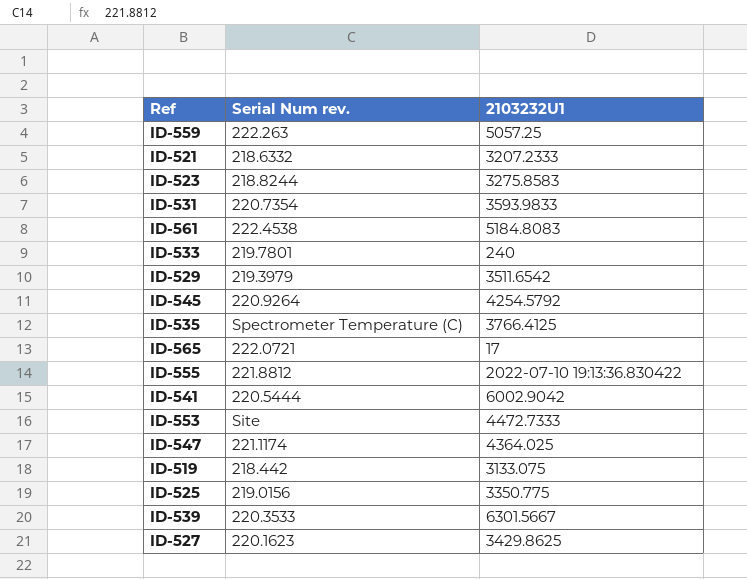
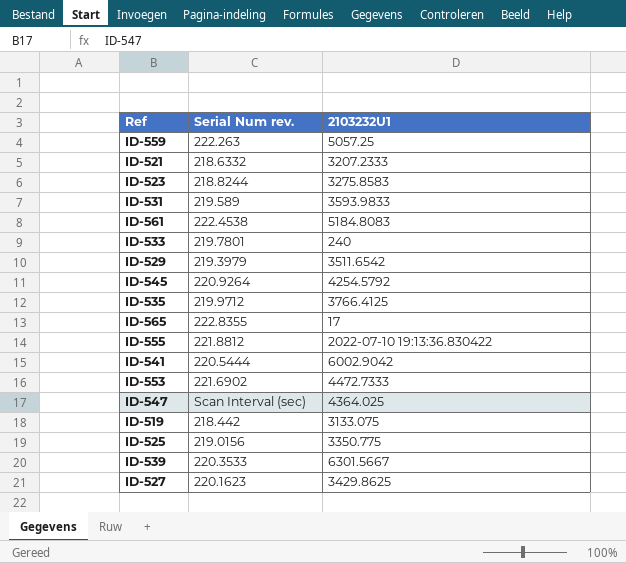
ID-531 | Serial Num rev.: 220.7354 -> 219.589
ID-535 | Serial Num rev.: Spectrometer Temperature (C) -> 219.9712
ID-565 | Serial Num rev.: 222.0721 -> 222.8355
ID-553 | Serial Num rev.: Site -> 221.6902
ID-547 | Serial Num rev.: 221.1174 -> Scan Interval (sec)

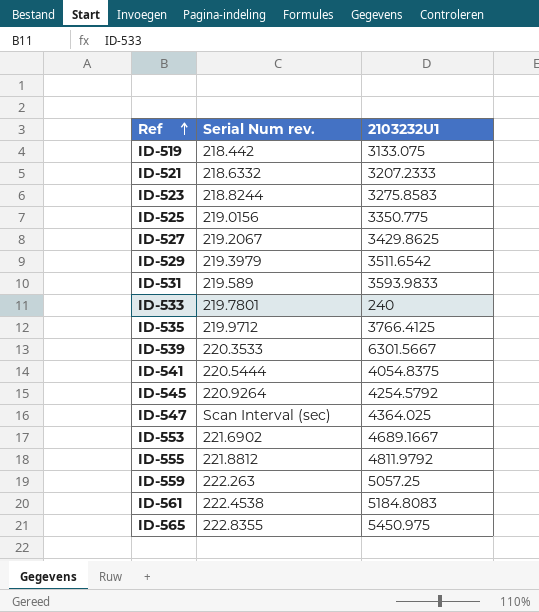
row order: none -> Ref ascending
ID-527 | Serial Num rev.: 220.1623 -> 219.2067
ID-541 | 2103232U1: 6002.9042 -> 4054.8375
ID-553 | 2103232U1: 4472.7333 -> 4689.1667
ID-555 | 2103232U1: 2022-07-10 19:13:36.830422 -> 4811.9792
ID-565 | 2103232U1: 17 -> 5450.975

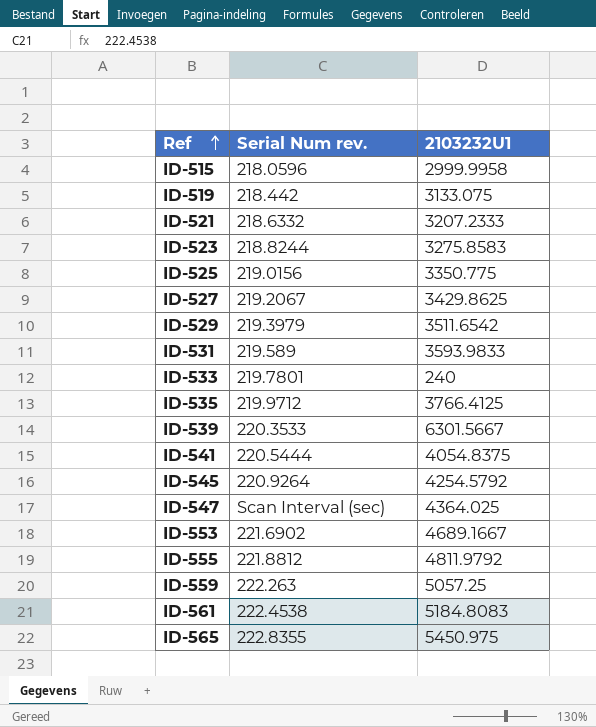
row ID-515: none -> 218.0596 | 2999.9958

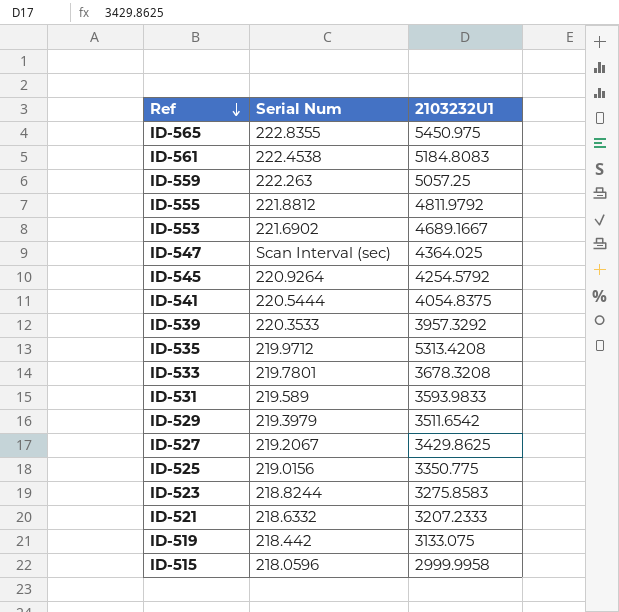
row order: Ref ascending -> Ref descending
column name: Serial Num rev. -> Serial Num
ID-539 | 2103232U1: 6301.5667 -> 3957.3292
ID-535 | 2103232U1: 3766.4125 -> 5313.4208
ID-533 | 2103232U1: 240 -> 3678.3208

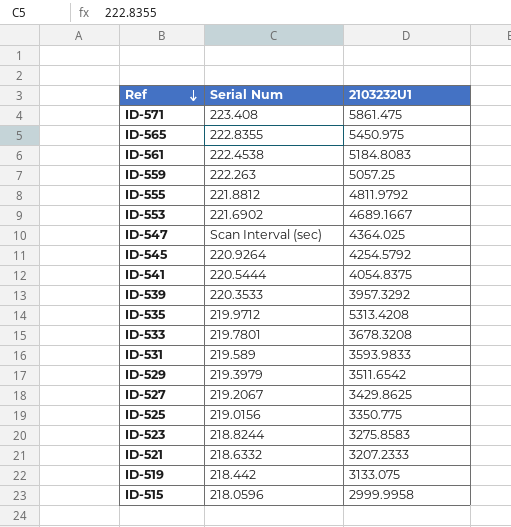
row ID-571: none -> 223.408 | 5861.475

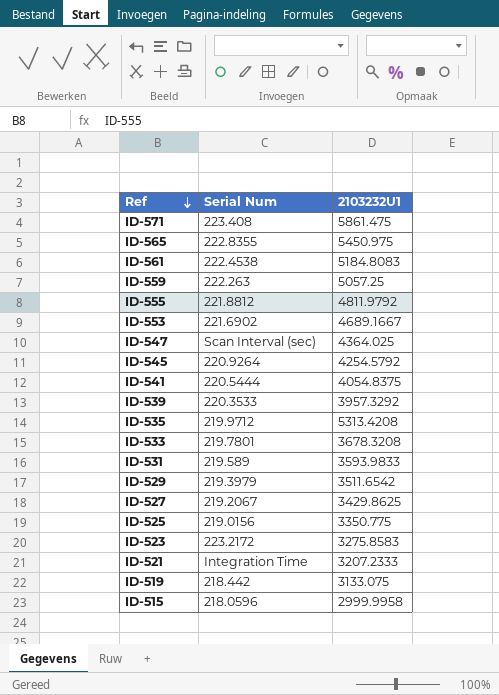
ID-523 | Serial Num: 218.8244 -> 223.2172
ID-521 | Serial Num: 218.6332 -> Integration Time

